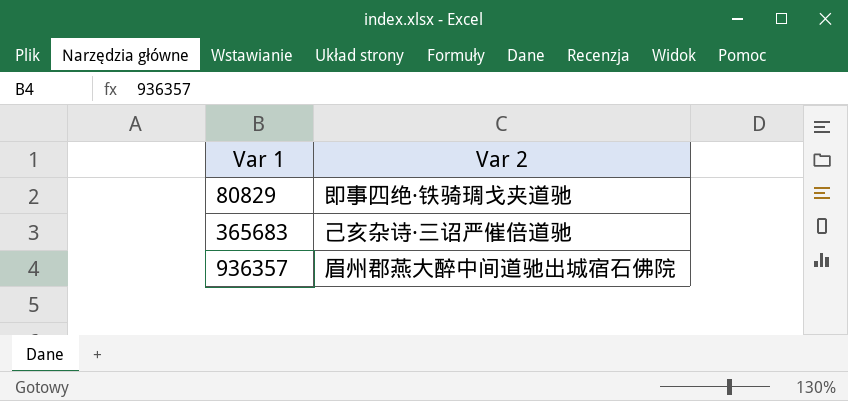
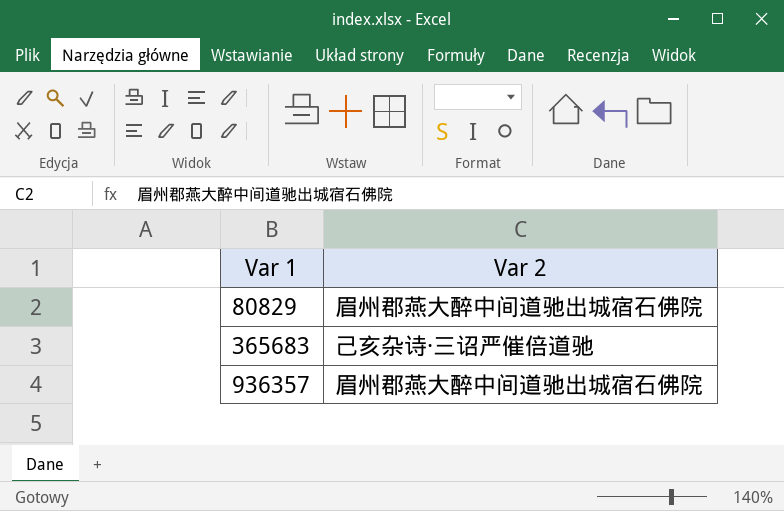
80829 | Var 2: 即事四绝·铁骑琱戈夹道驰 -> 眉州郡燕大醉中间道驰出城宿石佛院

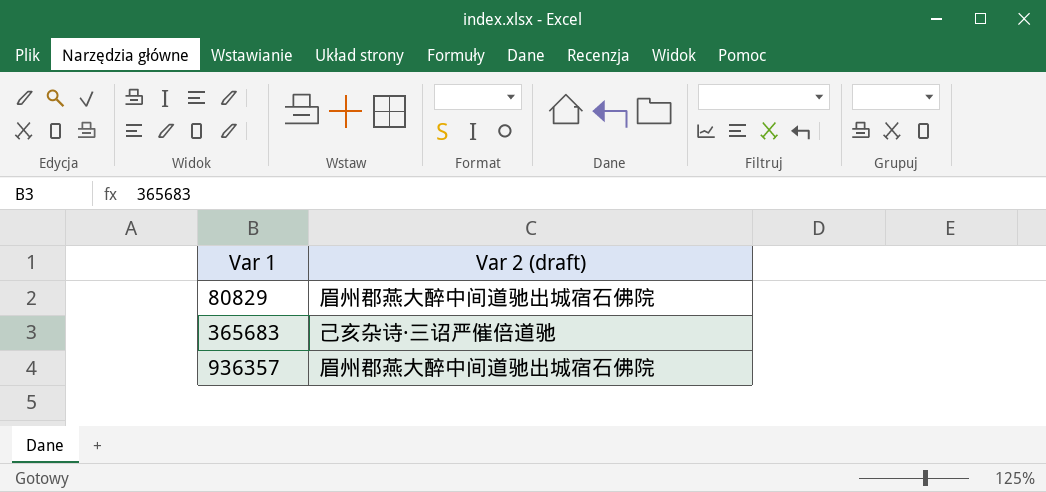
column name: Var 2 -> Var 2 (draft)

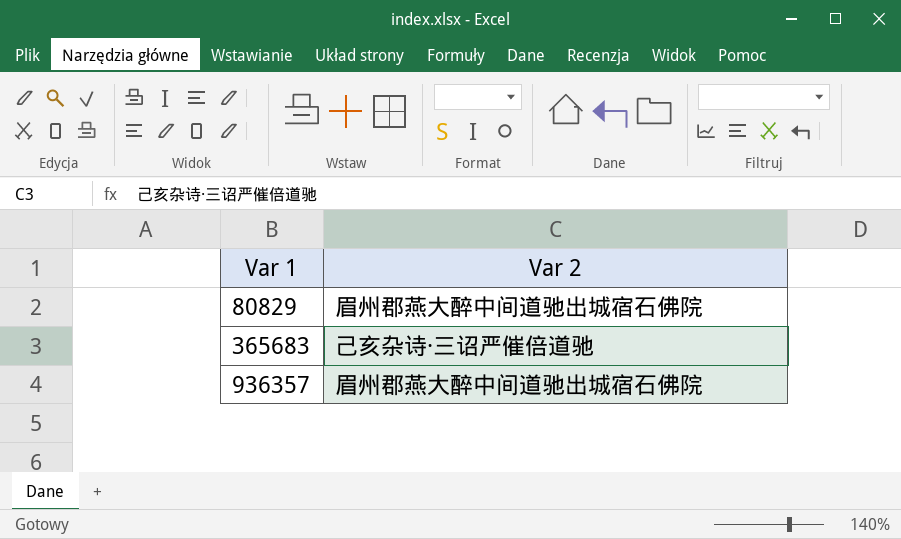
column name: Var 2 (draft) -> Var 2

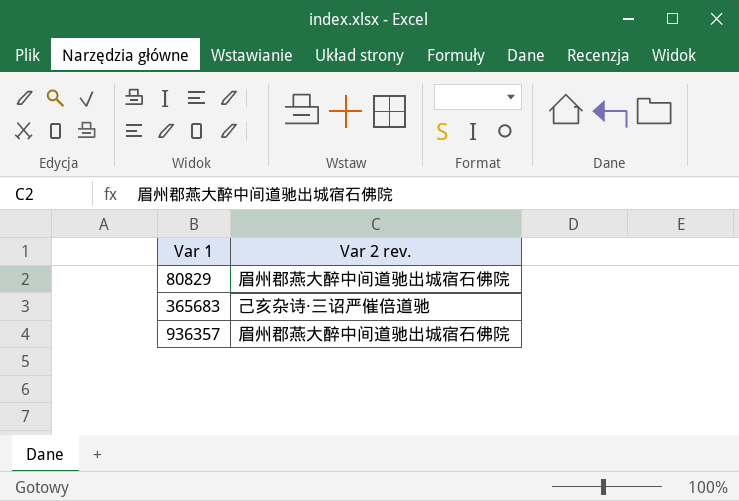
column name: Var 2 -> Var 2 rev.

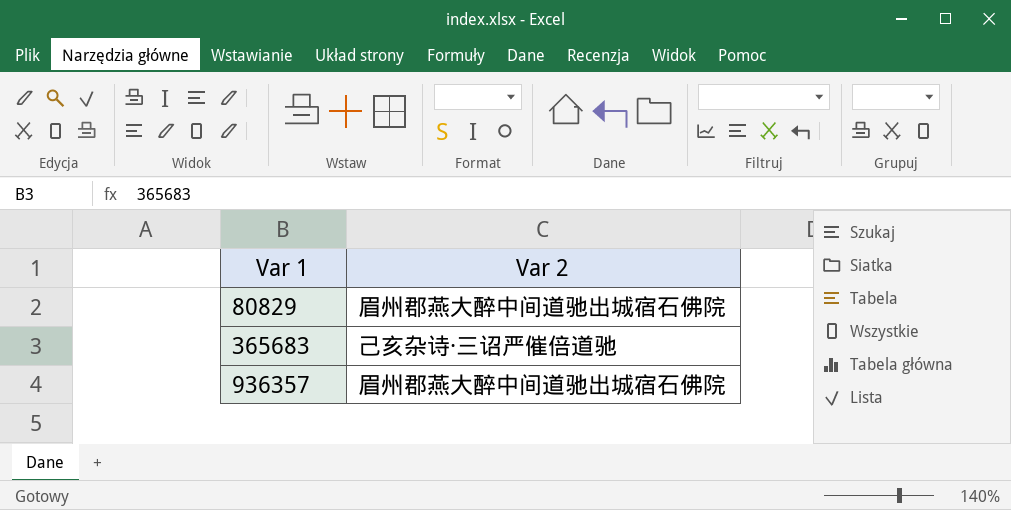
column name: Var 2 rev. -> Var 2

